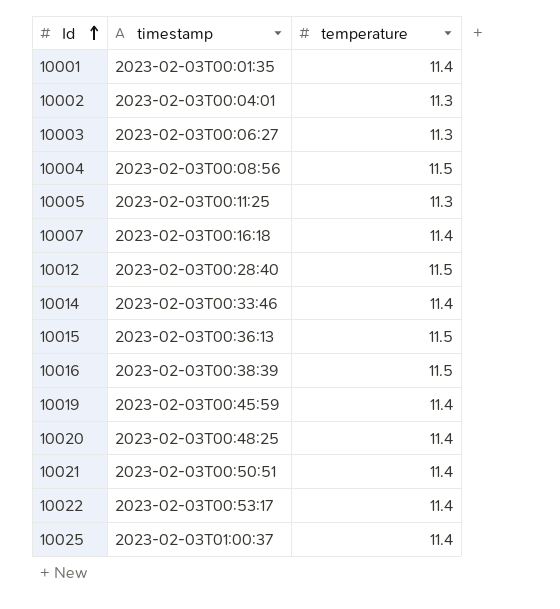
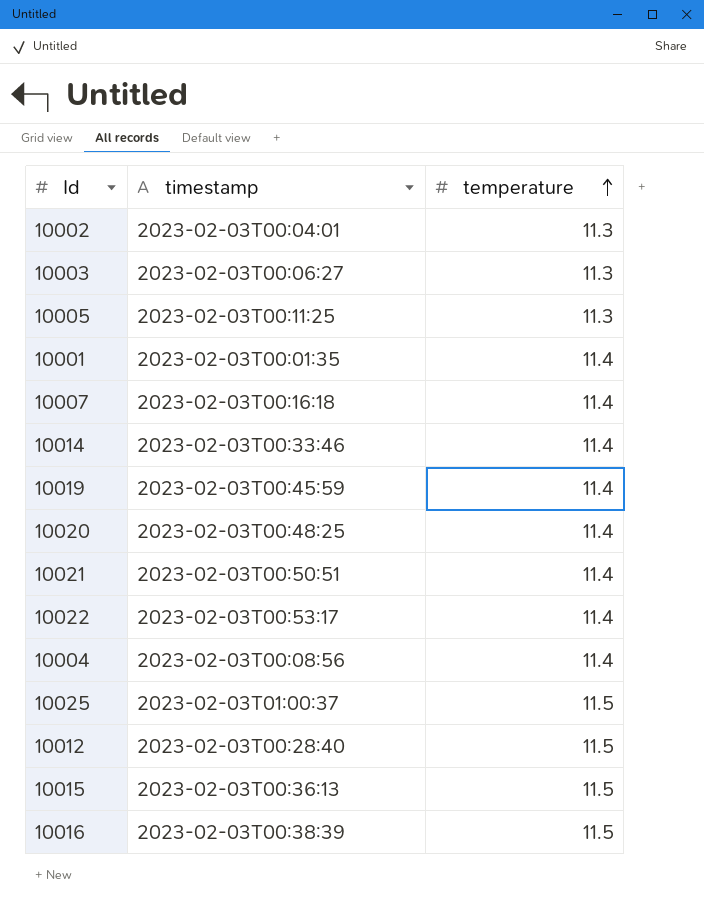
row order: Id ascending -> temperature ascending
10004 | temperature: 11.5 -> 11.4
10025 | temperature: 11.4 -> 11.5

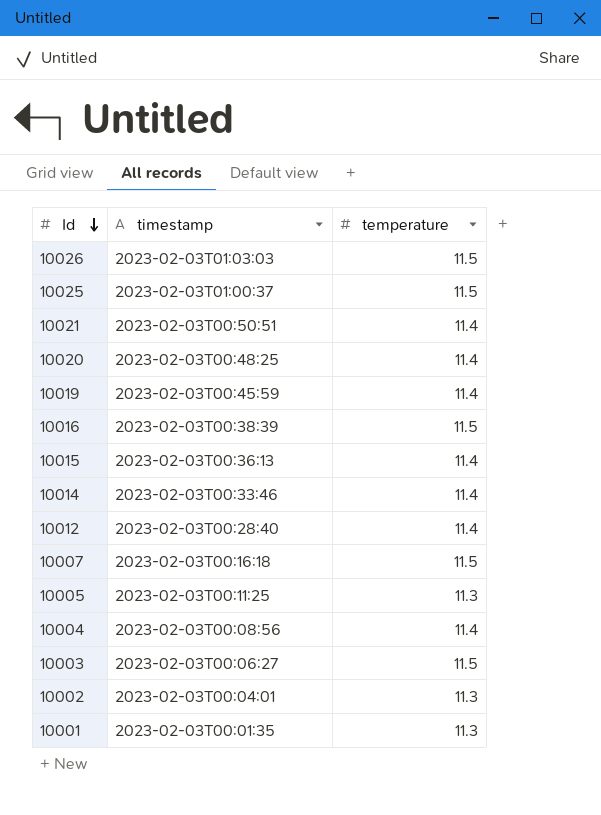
row order: temperature ascending -> Id descending
row 10022: 2023-02-03T00:53:17 | 11.4 -> none
row 10026: none -> 2023-02-03T01:03:03 | 11.5
10015 | temperature: 11.5 -> 11.4
10012 | temperature: 11.5 -> 11.4
10007 | temperature: 11.4 -> 11.5
10003 | temperature: 11.3 -> 11.5
10001 | temperature: 11.4 -> 11.3

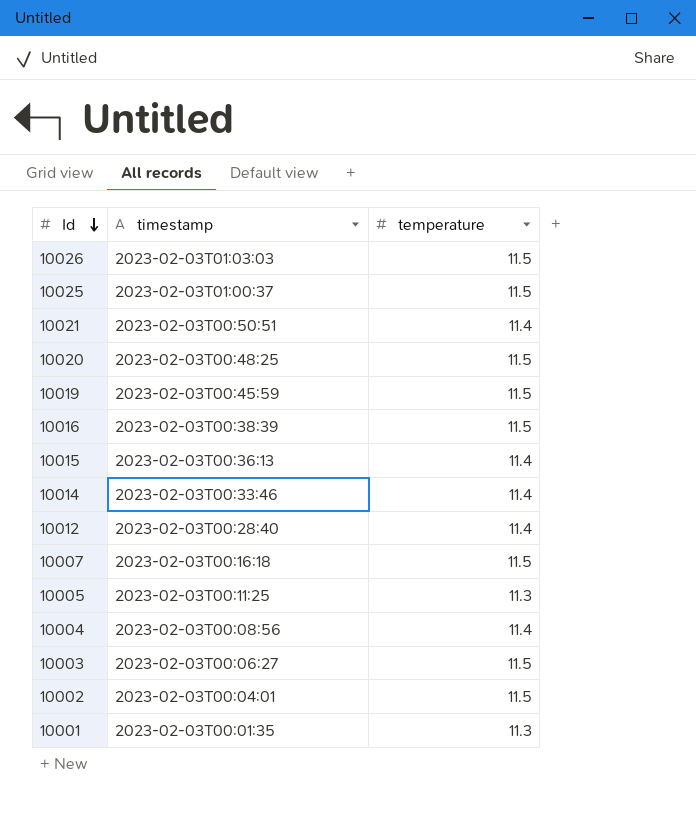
10020 | temperature: 11.4 -> 11.5
10019 | temperature: 11.4 -> 11.5
10002 | temperature: 11.3 -> 11.5

